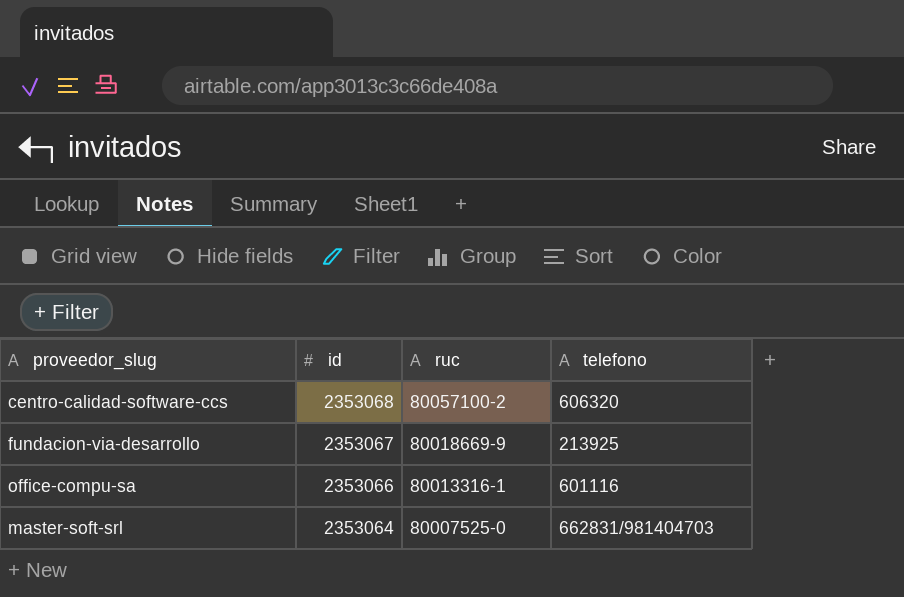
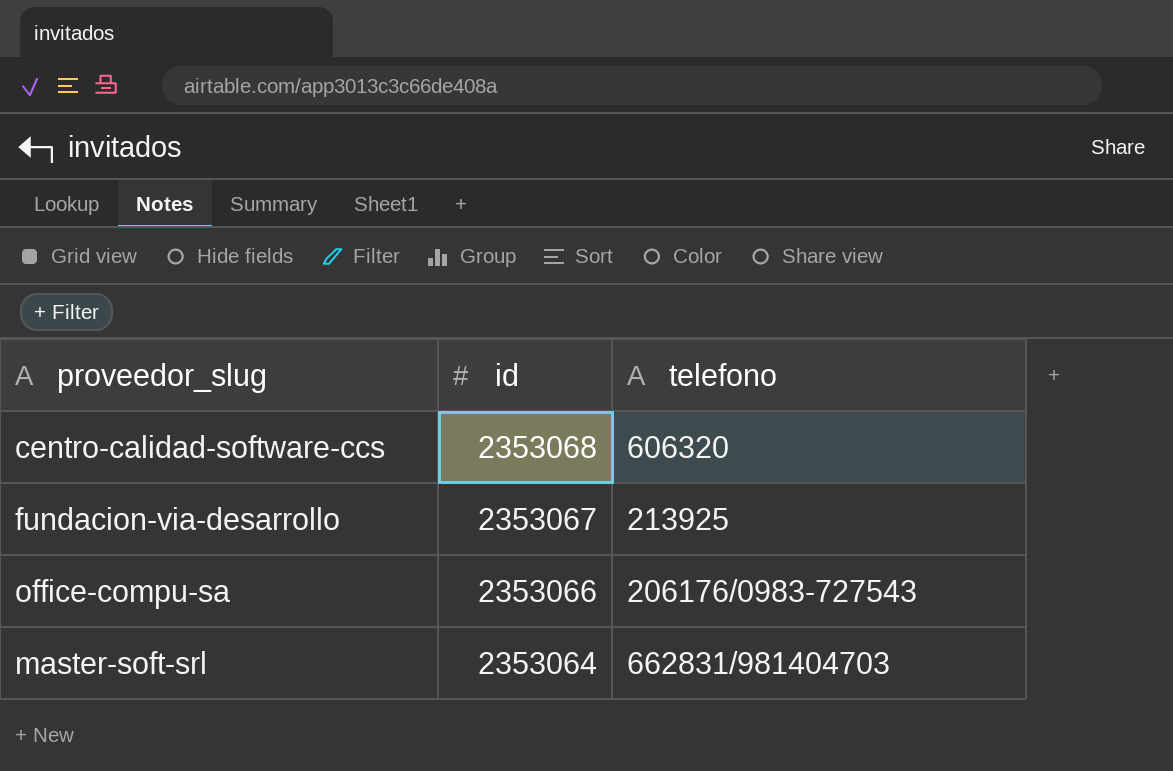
column ruc | position: 3 -> none
office-compu-sa | telefono: 601116 -> 206176/0983-727543

